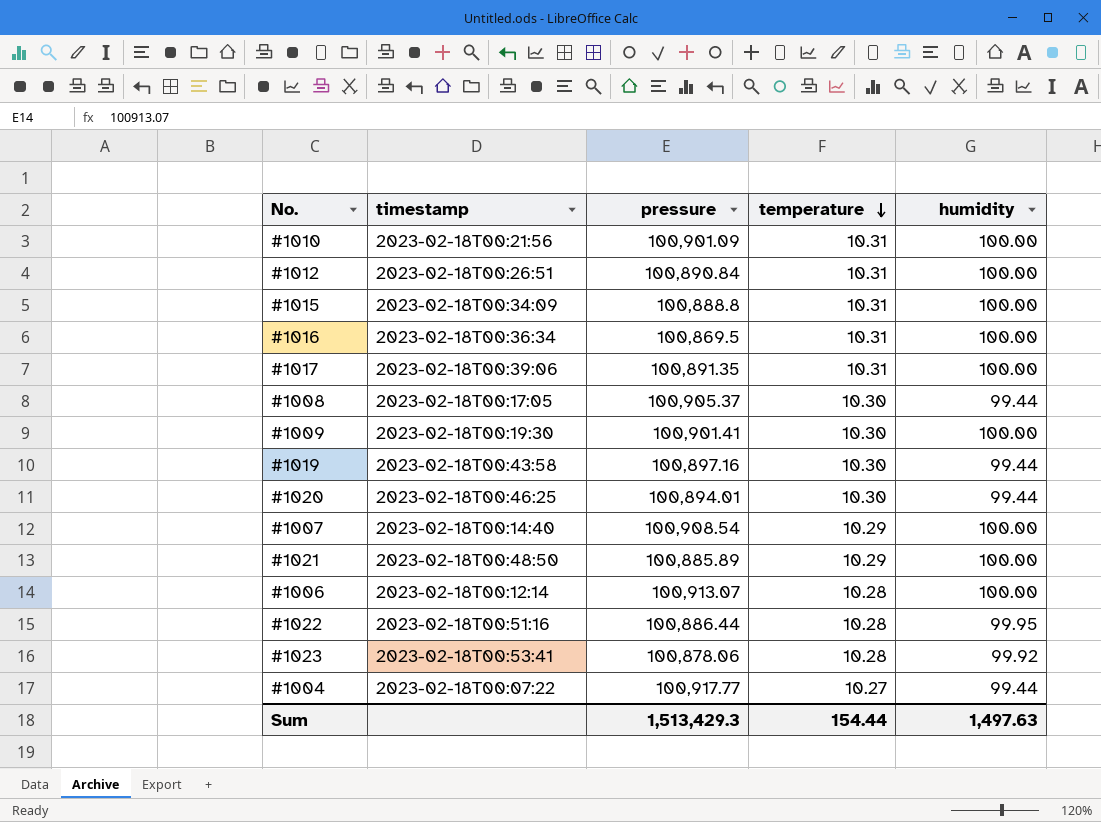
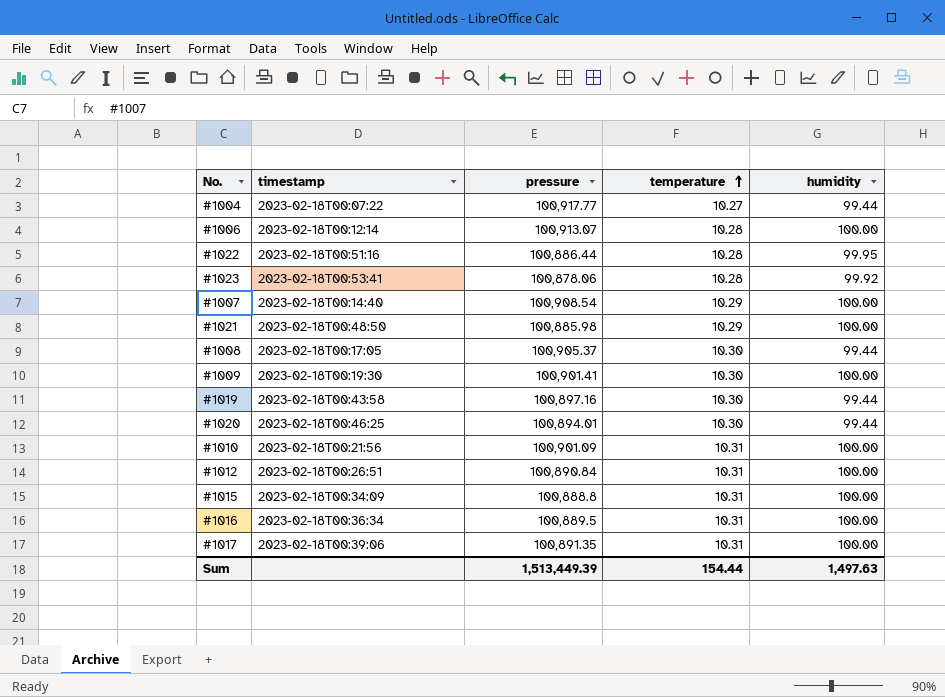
row order: temperature descending -> temperature ascending
#1021 | pressure: 100,885.89 -> 100,885.98
#1016 | pressure: 100,869.5 -> 100,889.5
Sum | pressure: 1,513,429.3 -> 1,513,449.39

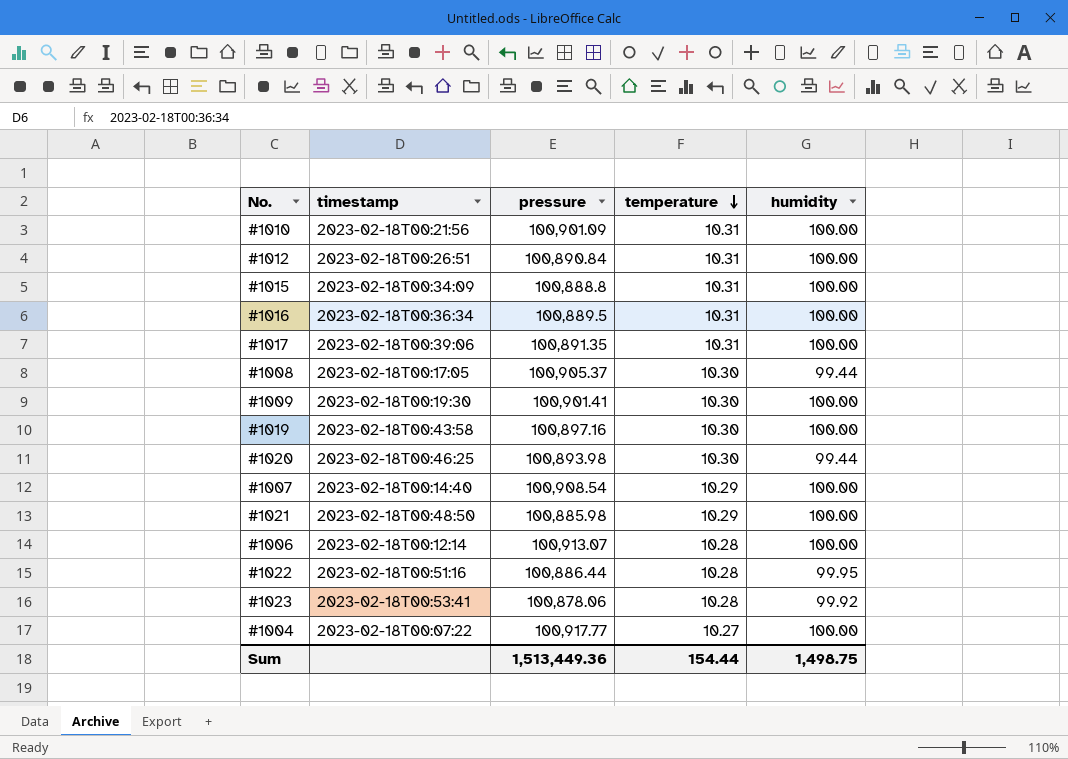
row order: temperature ascending -> temperature descending
#1019 | humidity: 99.44 -> 100.00
#1020 | pressure: 100,894.01 -> 100,893.98
#1004 | humidity: 99.44 -> 100.00
Sum | pressure: 1,513,449.39 -> 1,513,449.36
Sum | humidity: 1,497.63 -> 1,498.75

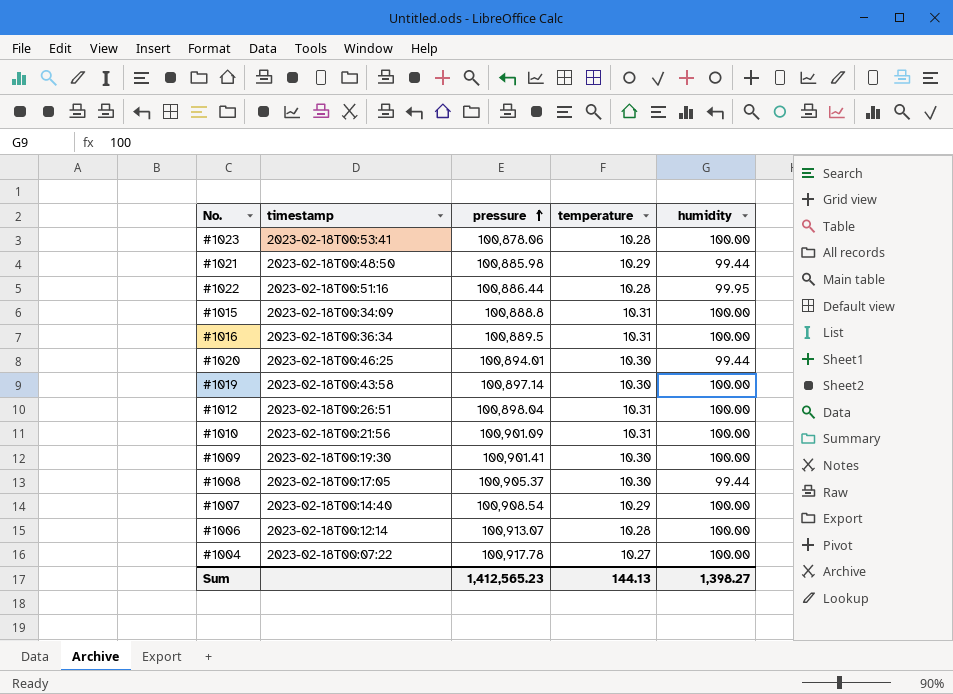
row order: temperature descending -> pressure ascending
row #1017: 2023-02-18T00:39:06 | 100,891.35 | 10.31 | 100.00 -> none
#1023 | humidity: 99.92 -> 100.00
#1021 | humidity: 100.00 -> 99.44
#1020 | pressure: 100,893.98 -> 100,894.01
#1019 | pressure: 100,897.16 -> 100,897.14
#1012 | pressure: 100,890.84 -> 100,898.04
#1004 | pressure: 100,917.77 -> 100,917.78
Sum | pressure: 1,513,449.36 -> 1,412,565.23
Sum | temperature: 154.44 -> 144.13
Sum | humidity: 1,498.75 -> 1,398.27

